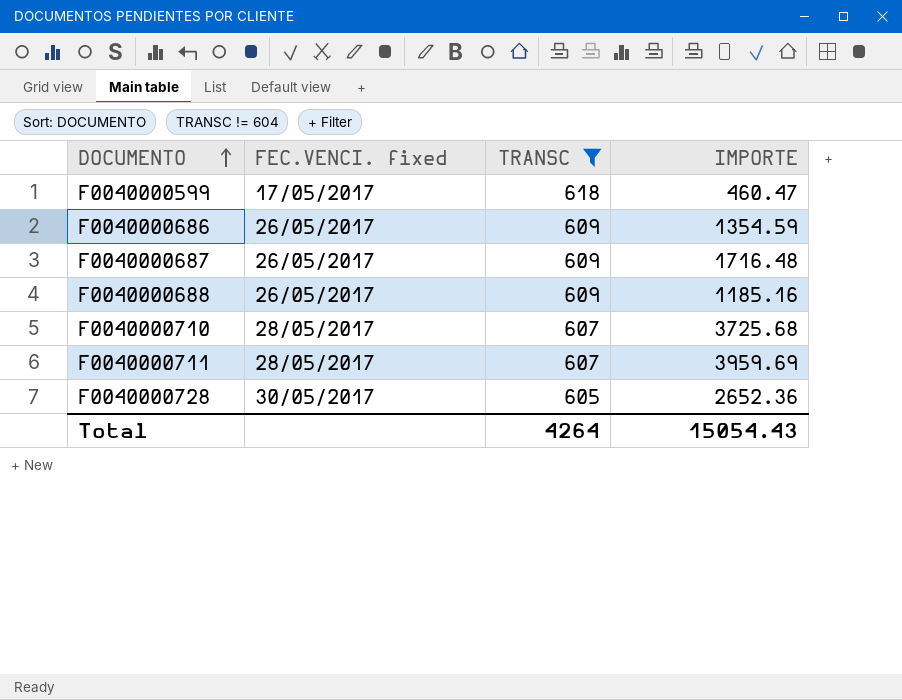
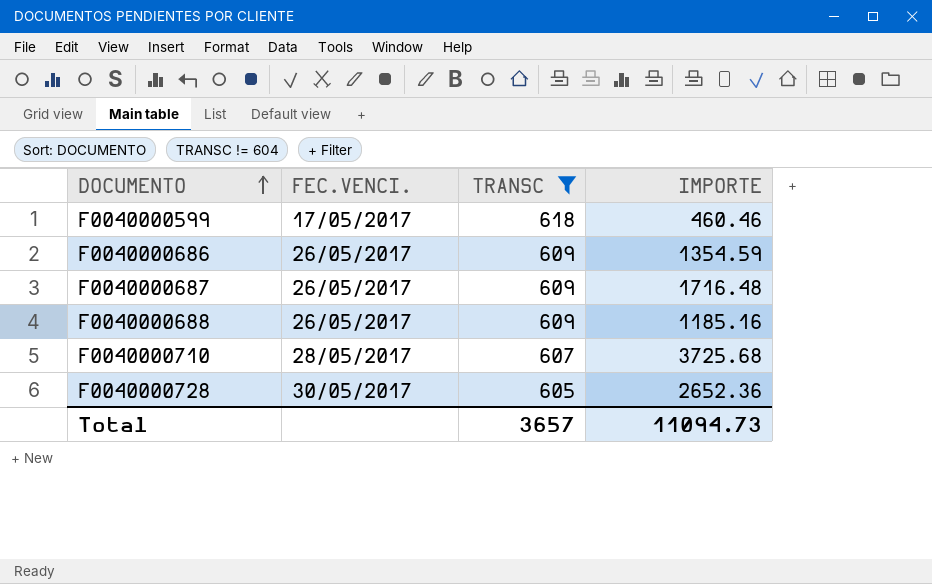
column name: FEC.VENCI. fixed -> FEC.VENCI.
row F0040000711: 28/05/2017 | 607 | 3959.69 -> none
F0040000599 | IMPORTE: 460.47 -> 460.46
Total | TRANSC: 4264 -> 3657
Total | IMPORTE: 15054.43 -> 11094.73

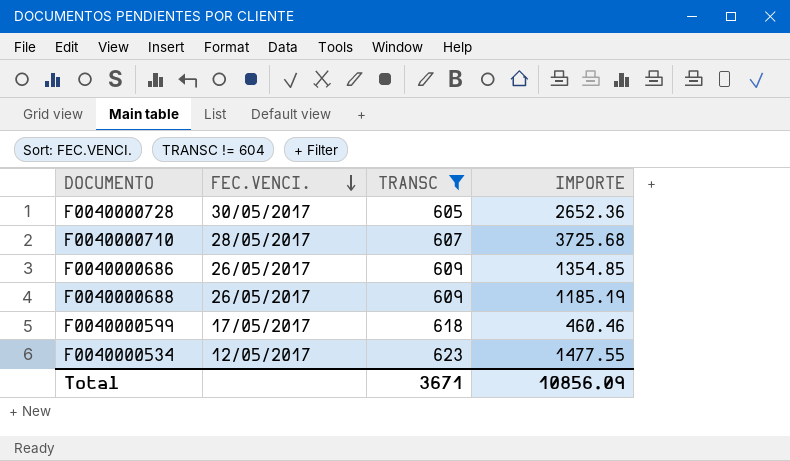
row order: DOCUMENTO ascending -> FEC.VENCI. descending
row F0040000687: 26/05/2017 | 609 | 1716.48 -> none
F0040000686 | IMPORTE: 1354.59 -> 1354.85
F0040000688 | IMPORTE: 1185.16 -> 1185.19
row F0040000534: none -> 12/05/2017 | 623 | 1477.55
Total | TRANSC: 3657 -> 3671
Total | IMPORTE: 11094.73 -> 10856.09

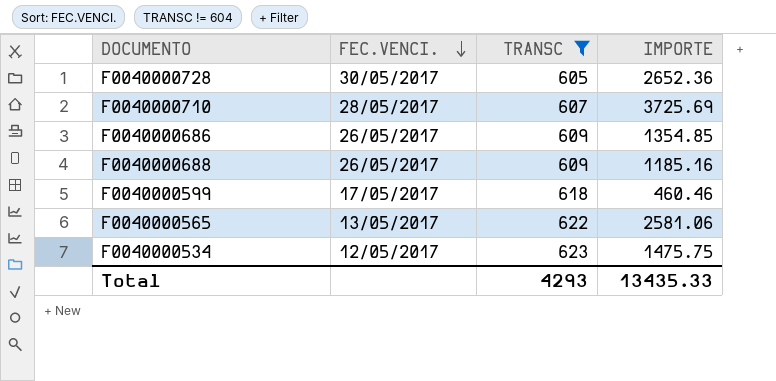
F0040000710 | IMPORTE: 3725.68 -> 3725.69
F0040000688 | IMPORTE: 1185.19 -> 1185.16
row F0040000565: none -> 13/05/2017 | 622 | 2581.06
F0040000534 | IMPORTE: 1477.55 -> 1475.75
Total | TRANSC: 3671 -> 4293
Total | IMPORTE: 10856.09 -> 13435.33

